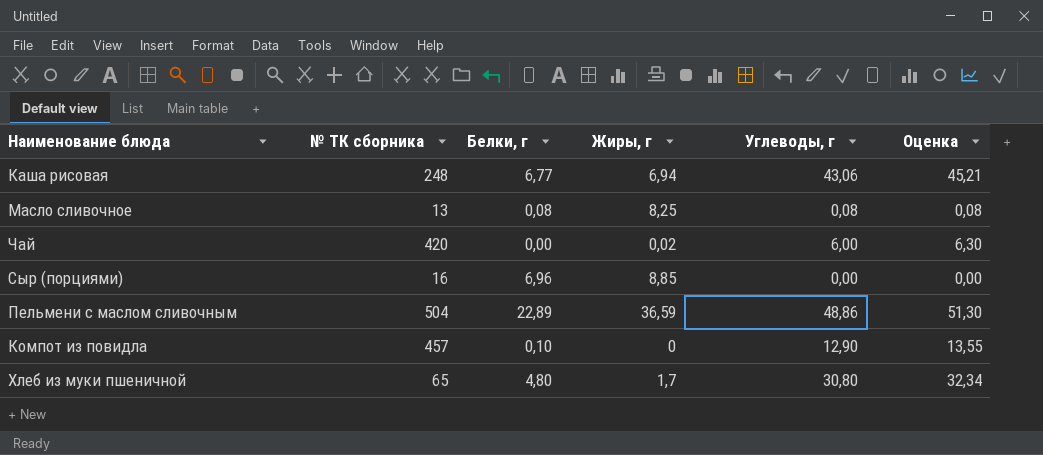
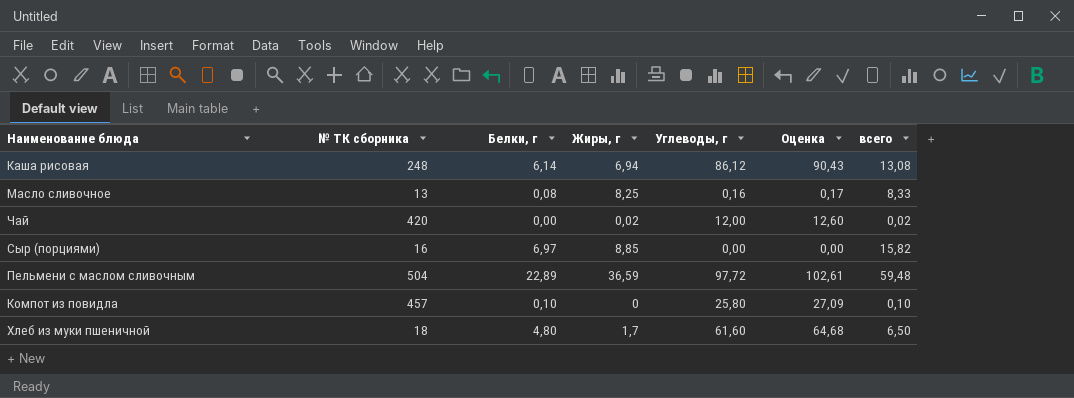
column всего | formula: none -> [Белки, г] + [Жиры, г]
Каша рисовая | Белки, г: 6,77 -> 6,14
Каша рисовая | Углеводы, г: 43,06 -> 86,12
Каша рисовая | Оценка: 45,21 -> 90,43
Масло сливочное | Углеводы, г: 0,08 -> 0,16
Масло сливочное | Оценка: 0,08 -> 0,17
Чай | Углеводы, г: 6,00 -> 12,00
Чай | Оценка: 6,30 -> 12,60
Сыр (порциями) | Белки, г: 6,96 -> 6,97
Пельмени с маслом сливочным | Углеводы, г: 48,86 -> 97,72
Пельмени с маслом сливочным | Оценка: 51,30 -> 102,61
Компот из повидла | Углеводы, г: 12,90 -> 25,80
Компот из повидла | Оценка: 13,55 -> 27,09
Хлеб из муки пшеничной | № ТК сборника: 65 -> 18
Хлеб из муки пшеничной | Углеводы, г: 30,80 -> 61,60
Хлеб из муки пшеничной | Оценка: 32,34 -> 64,68

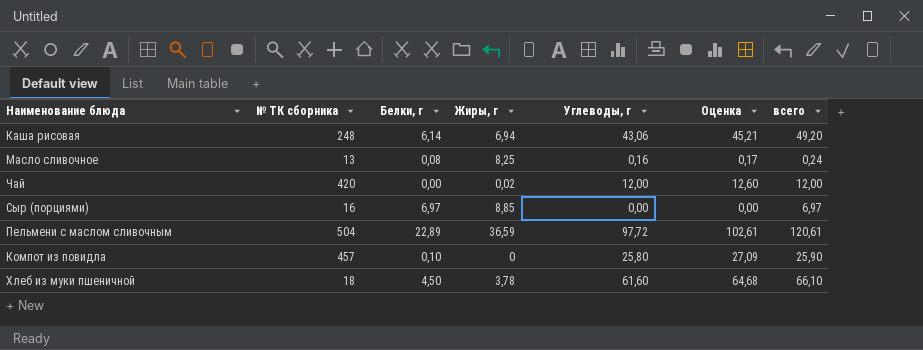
column всего | formula: [Белки, г] + [Жиры, г] -> [Белки, г] + [Углеводы, г]
Каша рисовая | Углеводы, г: 86,12 -> 43,06
Каша рисовая | Оценка: 90,43 -> 45,21
Хлеб из муки пшеничной | Белки, г: 4,80 -> 4,50
Хлеб из муки пшеничной | Жиры, г: 1,7 -> 3,78

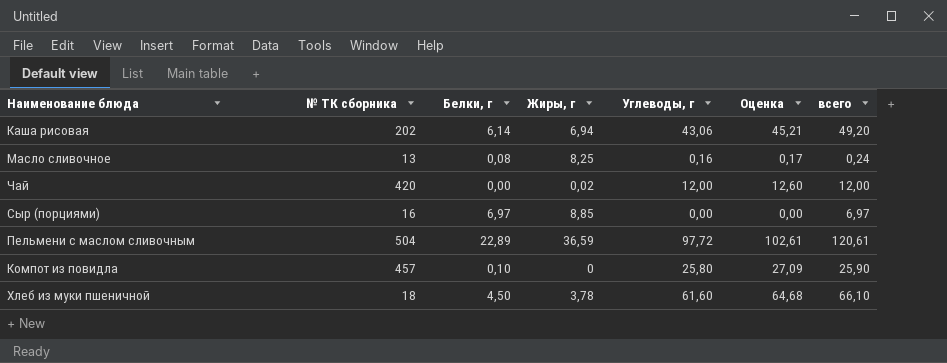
Каша рисовая | № ТК сборника: 248 -> 202

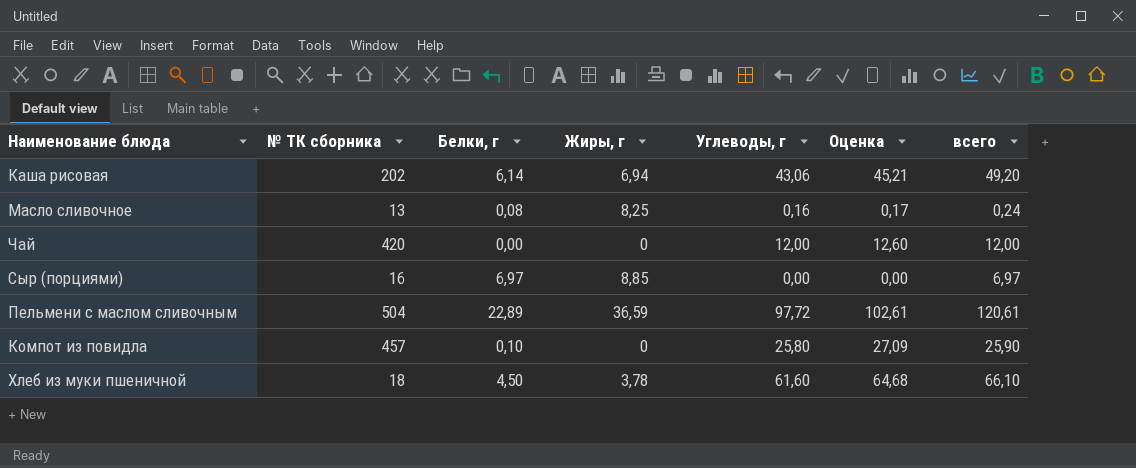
Чай | Жиры, г: 0,02 -> 0

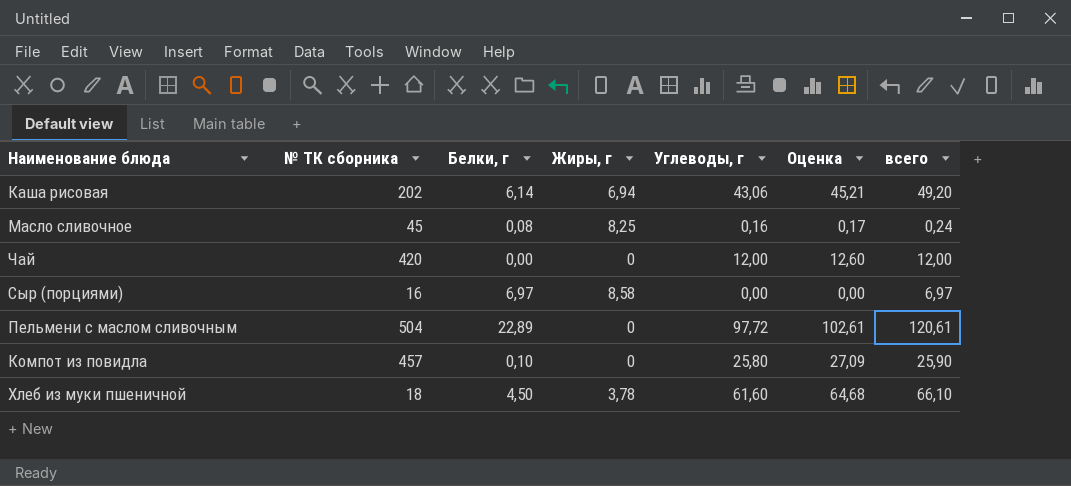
Масло сливочное | № ТК сборника: 13 -> 45
Сыр (порциями) | Жиры, г: 8,85 -> 8,58
Пельмени с маслом сливочным | Жиры, г: 36,59 -> 0

